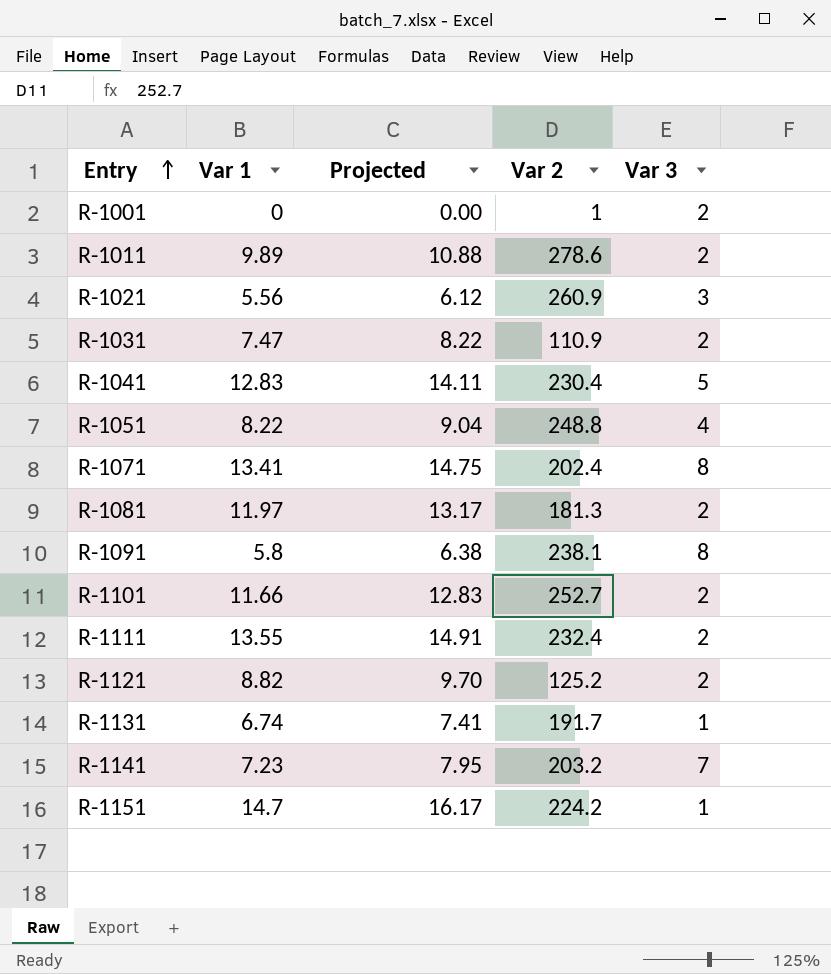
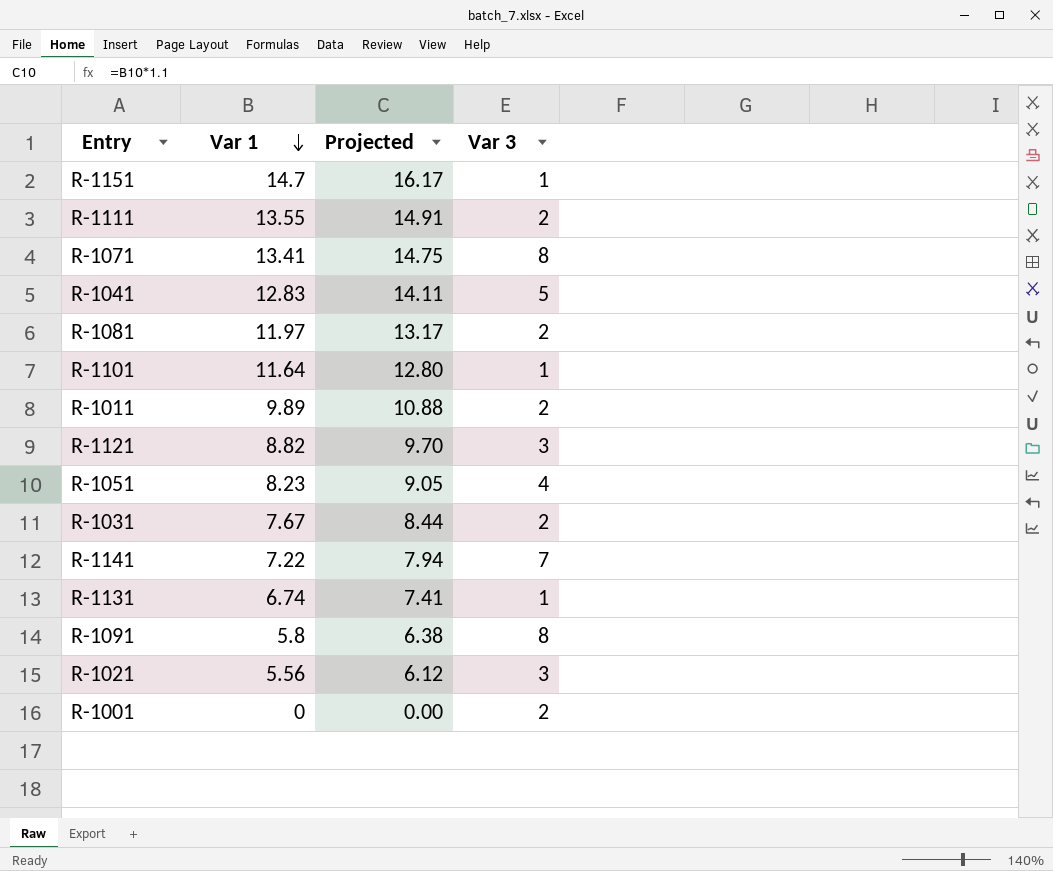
row order: Entry ascending -> Var 1 descending
column Var 2 | position: 4 -> none
R-1101 | Var 1: 11.66 -> 11.64
R-1101 | Projected: 12.83 -> 12.80
R-1101 | Var 3: 2 -> 1
R-1121 | Var 3: 2 -> 3
R-1051 | Var 1: 8.22 -> 8.23
R-1051 | Projected: 9.04 -> 9.05
R-1031 | Var 1: 7.47 -> 7.67
R-1031 | Projected: 8.22 -> 8.44
R-1141 | Var 1: 7.23 -> 7.22
R-1141 | Projected: 7.95 -> 7.94

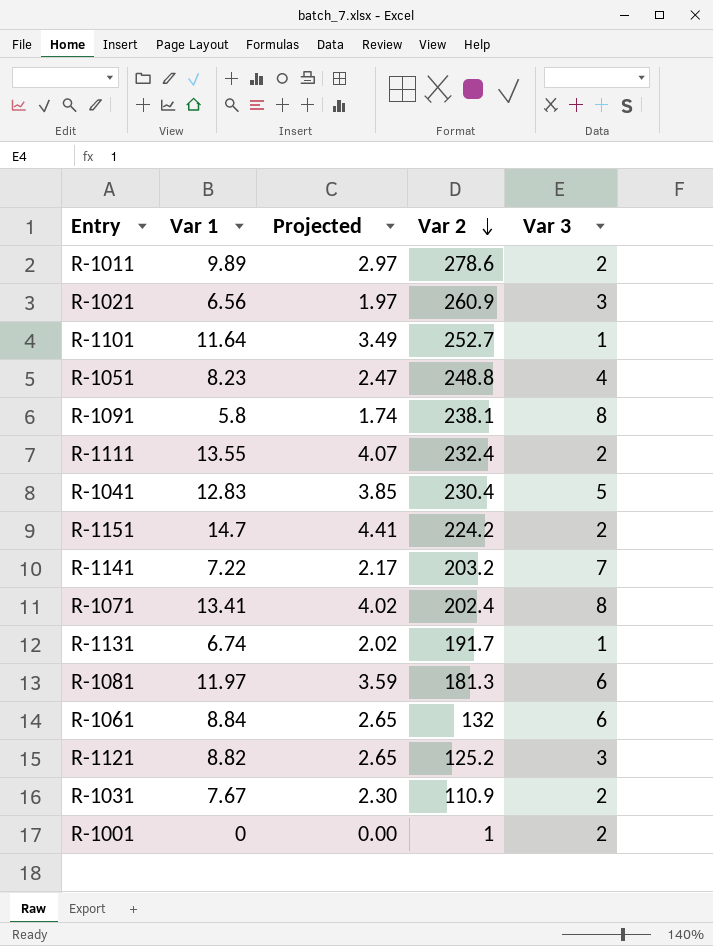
row order: Var 1 descending -> Var 2 descending
column Projected | formula: [Var 1] * 1.1 -> [Var 1] * 0.3
column Var 2 | position: none -> 4
R-1021 | Var 1: 5.56 -> 6.56
R-1151 | Var 3: 1 -> 2
R-1081 | Var 3: 2 -> 6
row R-1061: none -> 8.84 | 2.65 | 132 | 6

